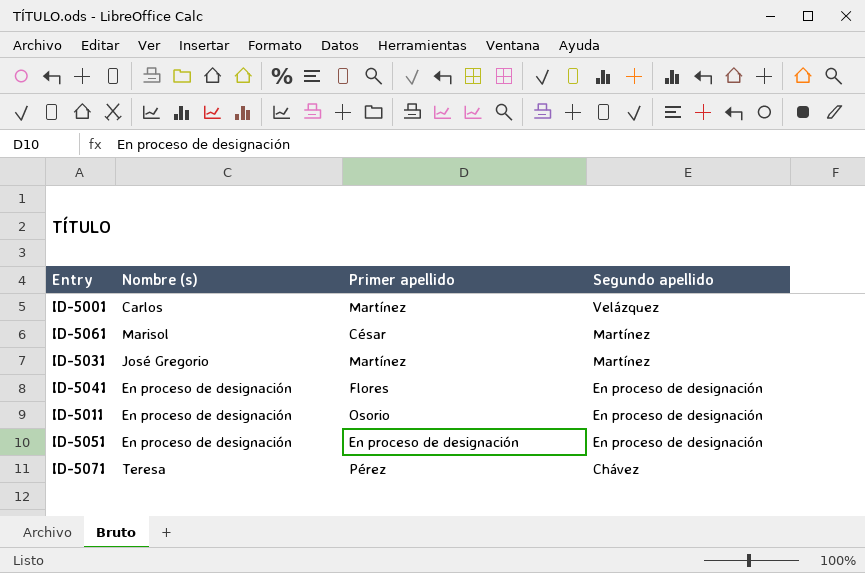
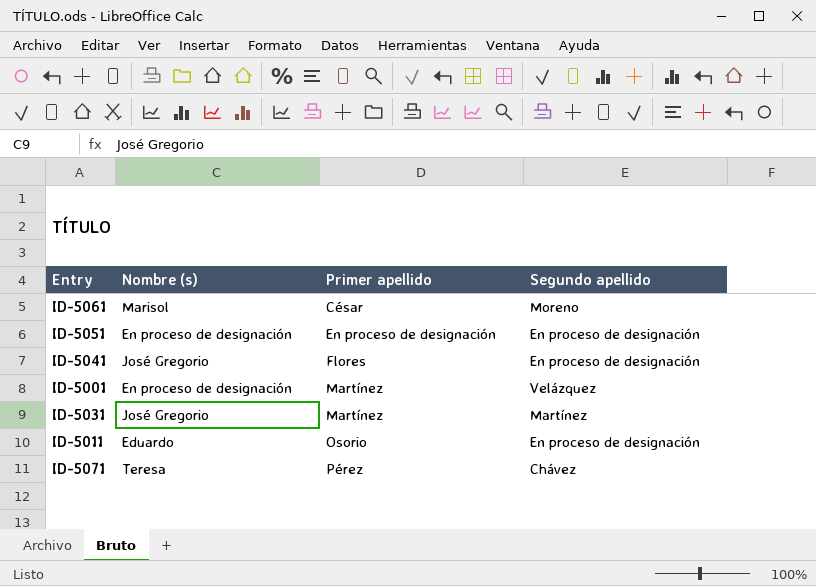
row order: Segundo apellido descending -> Primer apellido ascending
ID-5061 | Segundo apellido: Martínez -> Moreno
ID-5041 | Nombre (s): En proceso de designación -> José Gregorio
ID-5001 | Nombre (s): Carlos -> En proceso de designación
ID-5011 | Nombre (s): En proceso de designación -> Eduardo

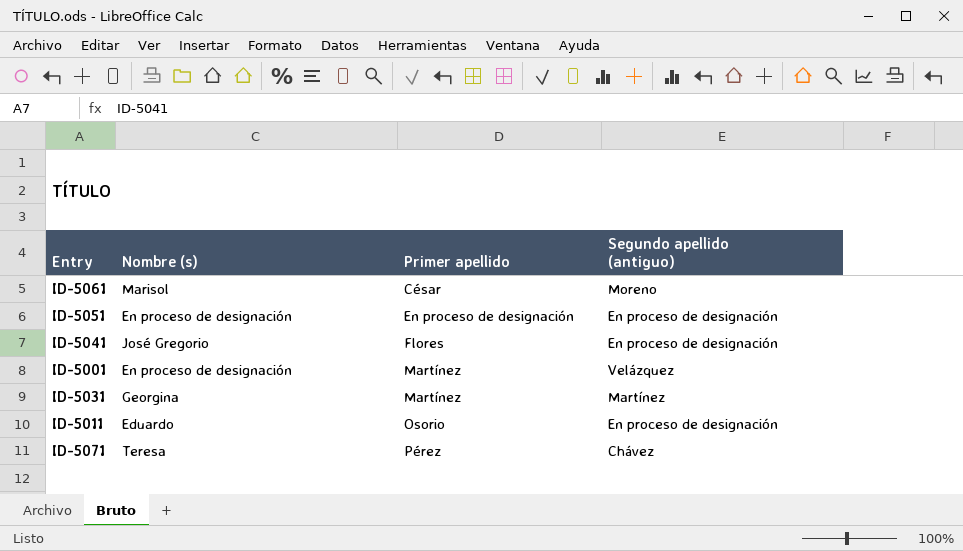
column name: Segundo apellido -> Segundo apellido (antiguo)
ID-5031 | Nombre (s): José Gregorio -> Georgina

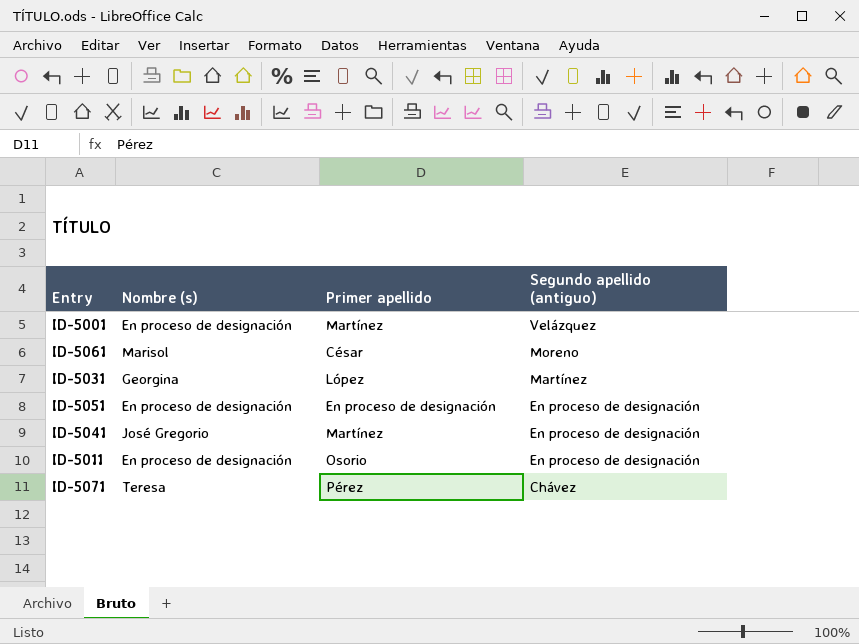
row order: Primer apellido ascending -> Segundo apellido (antiguo) descending
ID-5031 | Primer apellido: Martínez -> López
ID-5041 | Primer apellido: Flores -> Martínez
ID-5011 | Nombre (s): Eduardo -> En proceso de designación

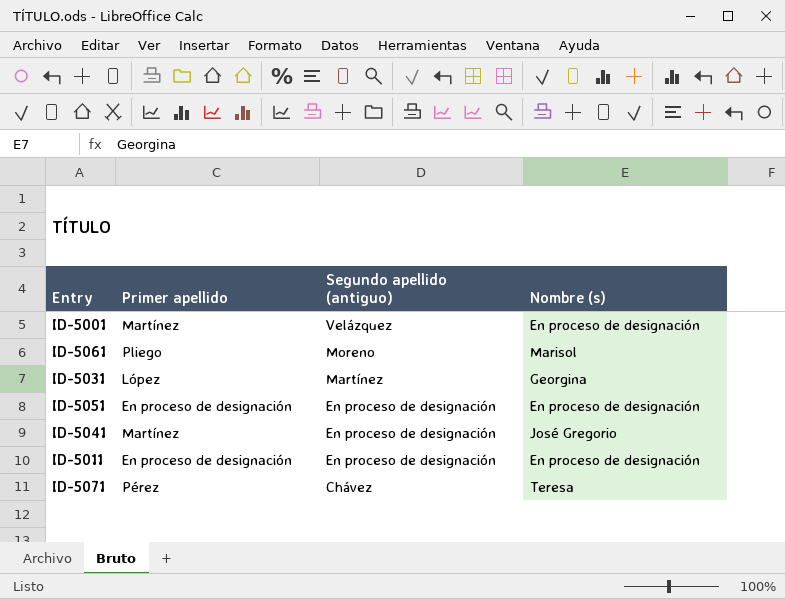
column Nombre (s) | position: 2 -> 4
ID-5061 | Primer apellido: César -> Pliego
ID-5011 | Primer apellido: Osorio -> En proceso de designación

